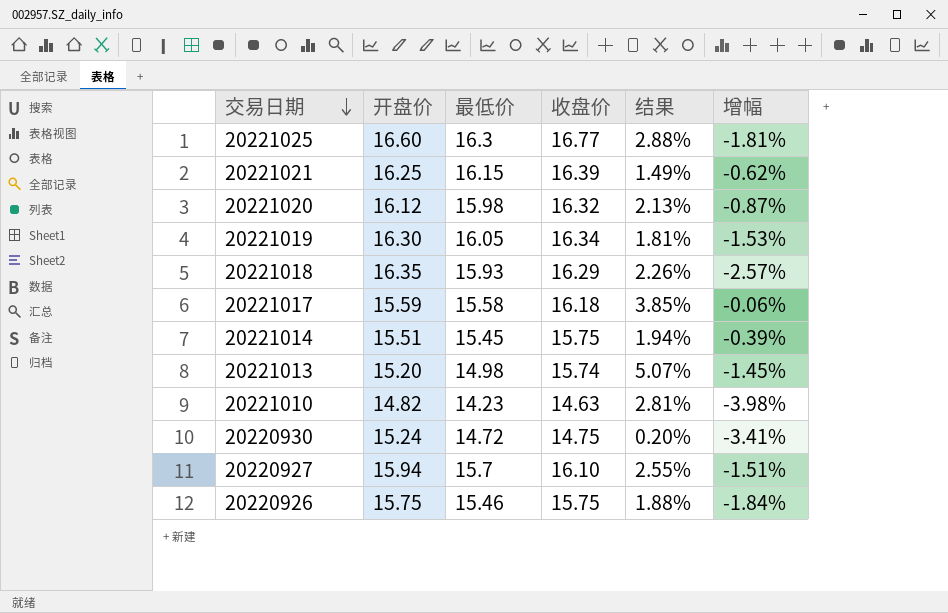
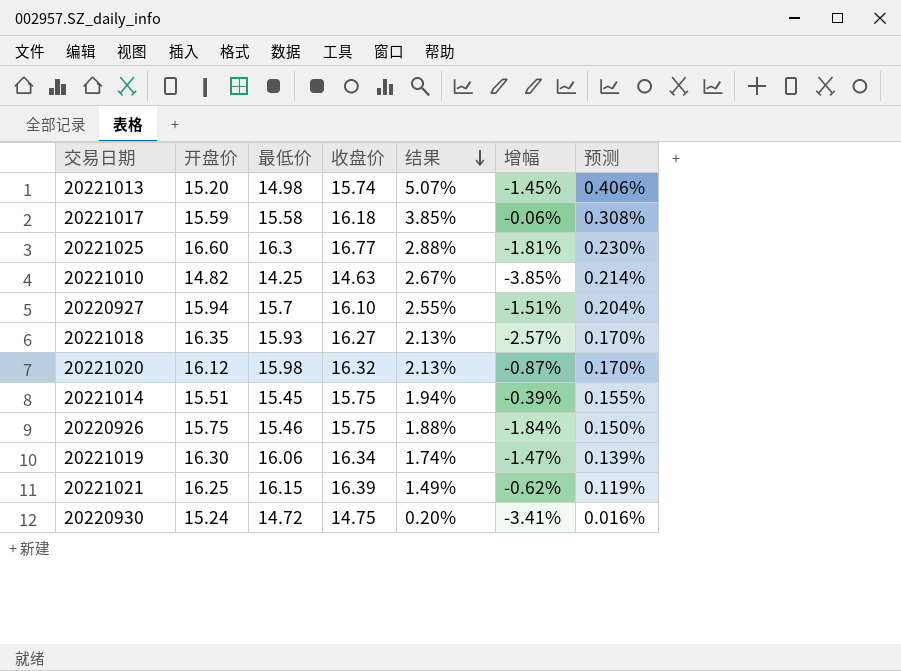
row order: 交易日期 descending -> 结果 descending
column 预测 | formula: none -> [结果] * 0.08
20221010 | 最低价: 14.23 -> 14.25
20221010 | 结果: 2.81% -> 2.67%
20221010 | 增幅: -3.98% -> -3.85%
20221018 | 收盘价: 16.29 -> 16.27
20221018 | 结果: 2.26% -> 2.13%
20221019 | 最低价: 16.05 -> 16.06
20221019 | 结果: 1.81% -> 1.74%
20221019 | 增幅: -1.53% -> -1.47%

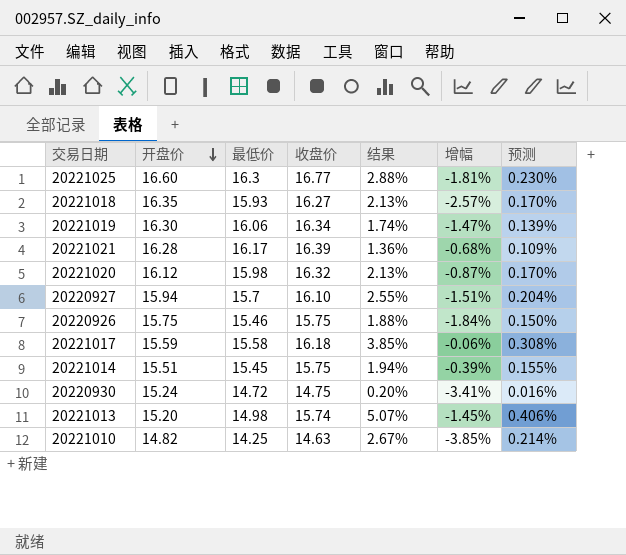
row order: 结果 descending -> 开盘价 descending
20221021 | 开盘价: 16.25 -> 16.28
20221021 | 最低价: 16.15 -> 16.17
20221021 | 结果: 1.49% -> 1.36%
20221021 | 增幅: -0.62% -> -0.68%
20221021 | 预测: 0.119% -> 0.109%

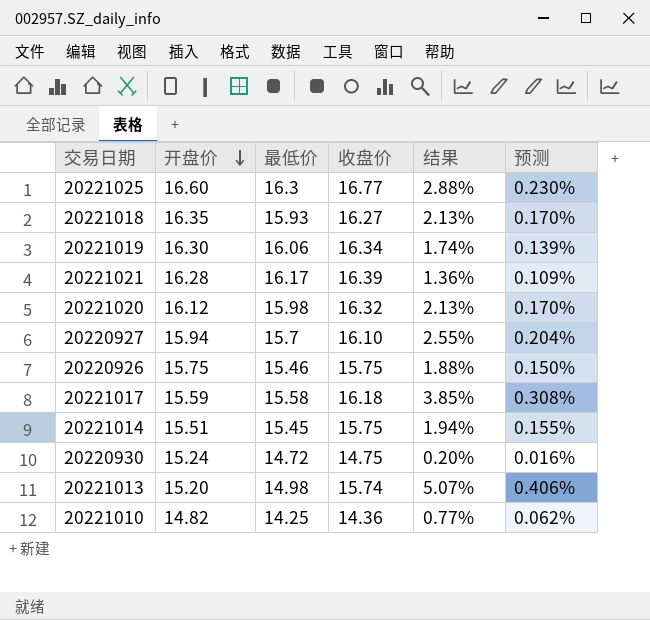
column 增幅 | formula: ([最低价] - [开盘价]) / [开盘价] -> none
20221010 | 收盘价: 14.63 -> 14.36
20221010 | 结果: 2.67% -> 0.77%
20221010 | 预测: 0.214% -> 0.062%

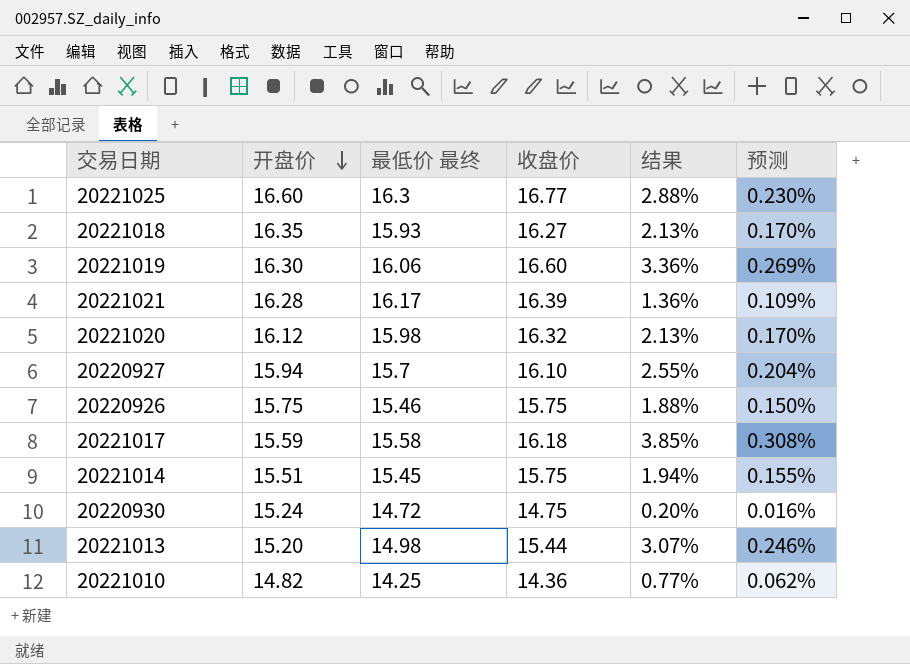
column name: 最低价 -> 最低价 最终
20221019 | 收盘价: 16.34 -> 16.60
20221019 | 结果: 1.74% -> 3.36%
20221019 | 预测: 0.139% -> 0.269%
20221013 | 收盘价: 15.74 -> 15.44
20221013 | 结果: 5.07% -> 3.07%
20221013 | 预测: 0.406% -> 0.246%

